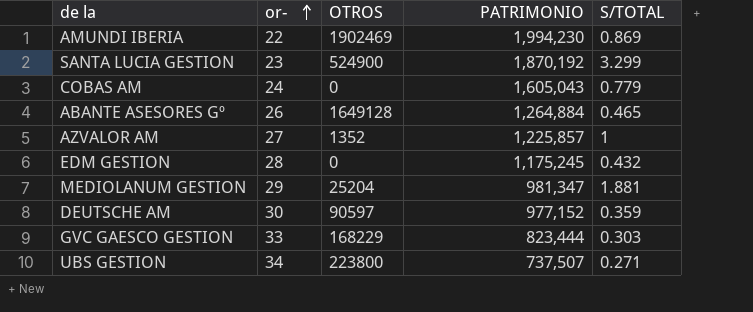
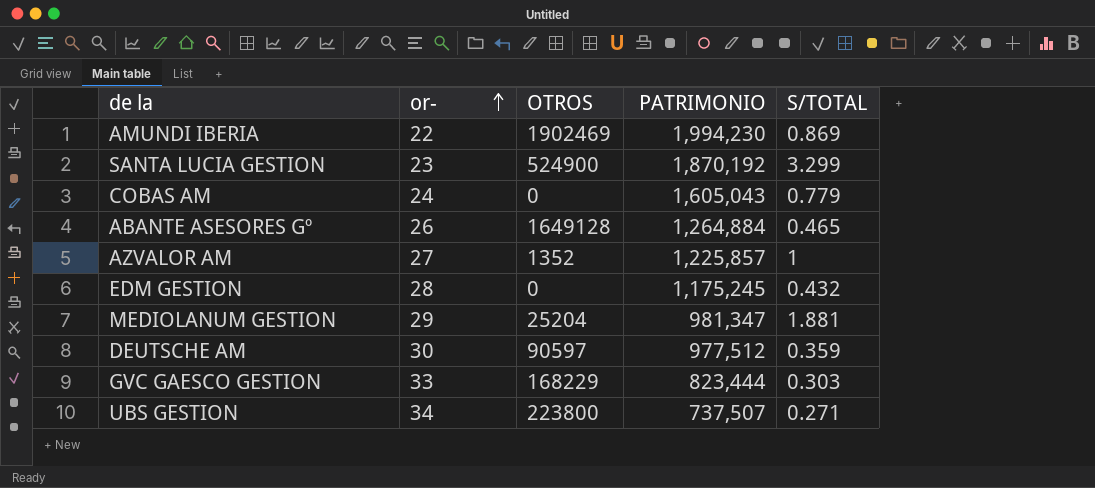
DEUTSCHE AM | PATRIMONIO: 977,152 -> 977,512

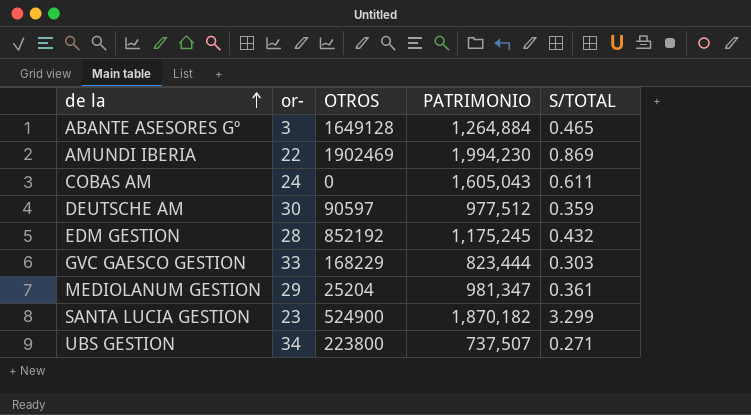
row order: or- ascending -> de la ascending
row AZVALOR AM: 27 | 1352 | 1,225,857 | 1 -> none
ABANTE ASESORES Gº | or-: 26 -> 3
COBAS AM | S/TOTAL: 0.779 -> 0.611
EDM GESTION | OTROS: 0 -> 852192
MEDIOLANUM GESTION | S/TOTAL: 1.881 -> 0.361
SANTA LUCIA GESTION | PATRIMONIO: 1,870,192 -> 1,870,182

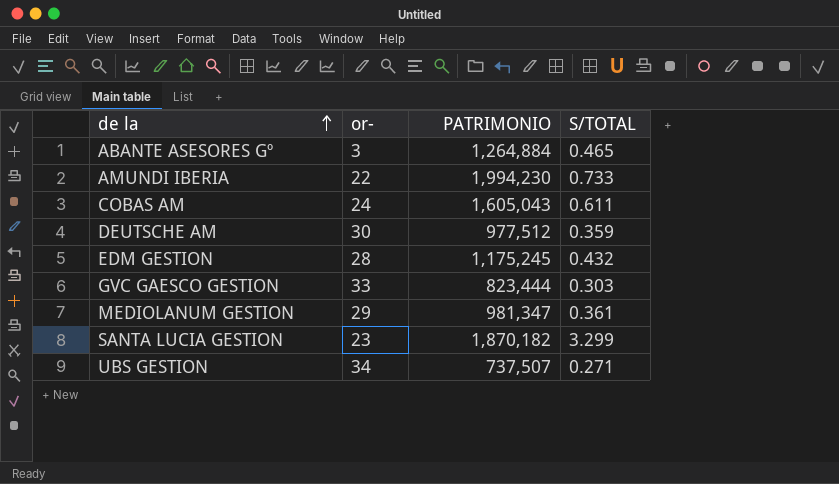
column OTROS | position: 3 -> none
AMUNDI IBERIA | S/TOTAL: 0.869 -> 0.733

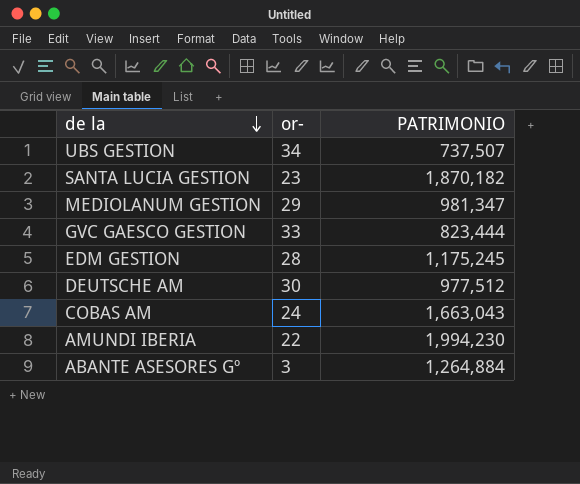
row order: de la ascending -> de la descending
column S/TOTAL | position: 4 -> none
COBAS AM | PATRIMONIO: 1,605,043 -> 1,663,043

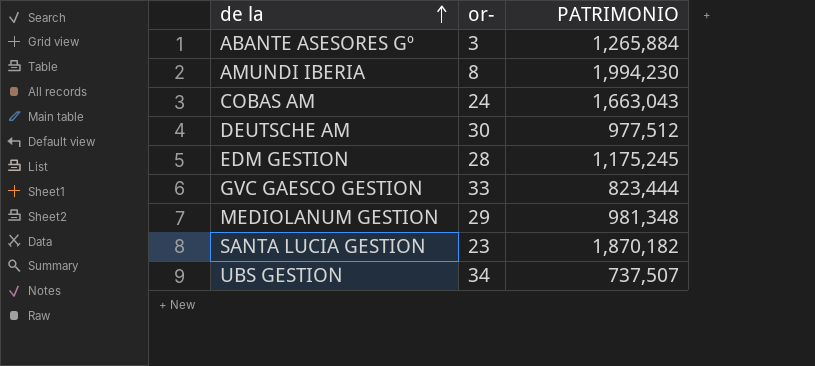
row order: de la descending -> de la ascending
ABANTE ASESORES Gº | PATRIMONIO: 1,264,884 -> 1,265,884
AMUNDI IBERIA | or-: 22 -> 8
MEDIOLANUM GESTION | PATRIMONIO: 981,347 -> 981,348

